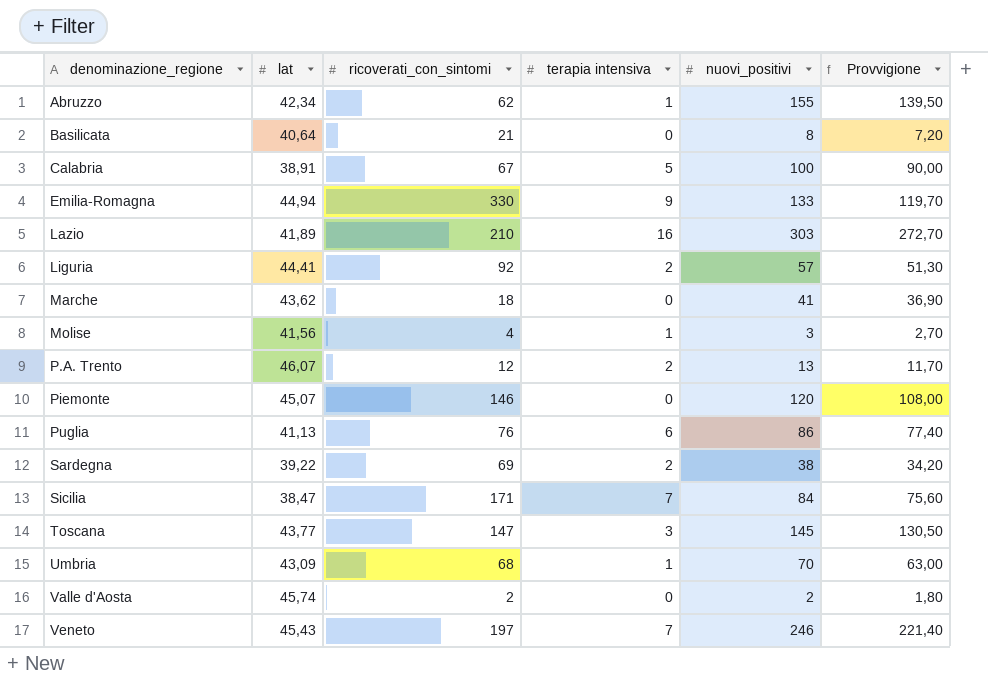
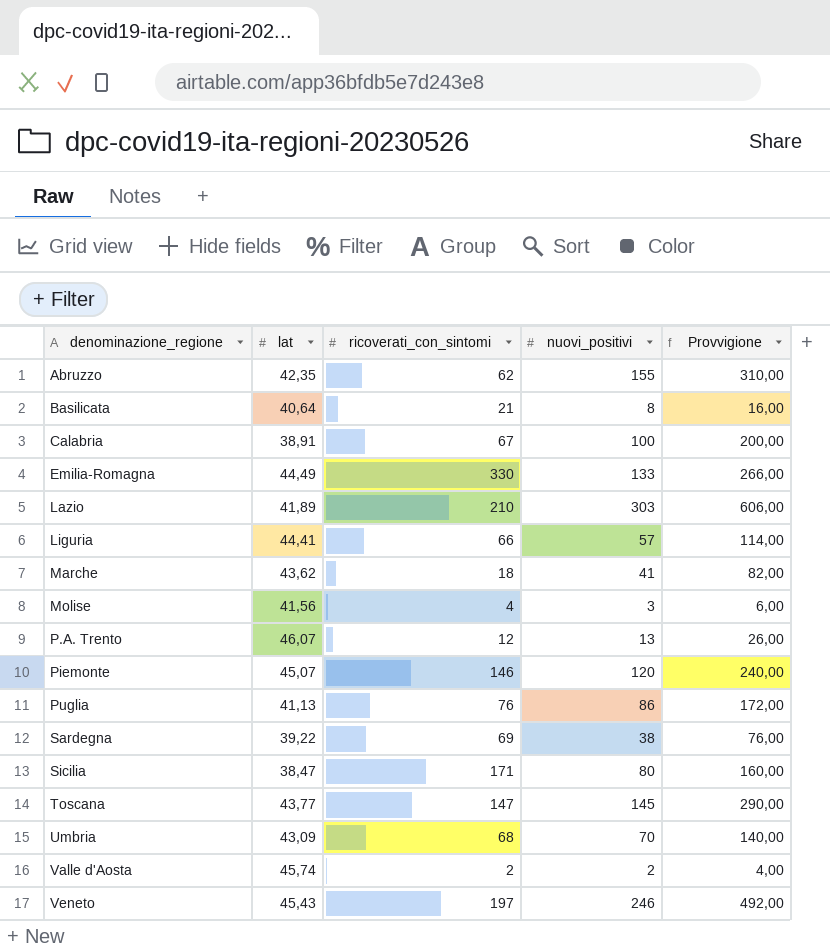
column terapia intensiva | position: 4 -> none
column Provvigione | formula: [nuovi_positivi] * 0,9 -> [nuovi_positivi] * 2
Abruzzo | lat: 42,34 -> 42,35
Emilia-Romagna | lat: 44,94 -> 44,49
Liguria | ricoverati_con_sintomi: 92 -> 66
Sicilia | nuovi_positivi: 84 -> 80

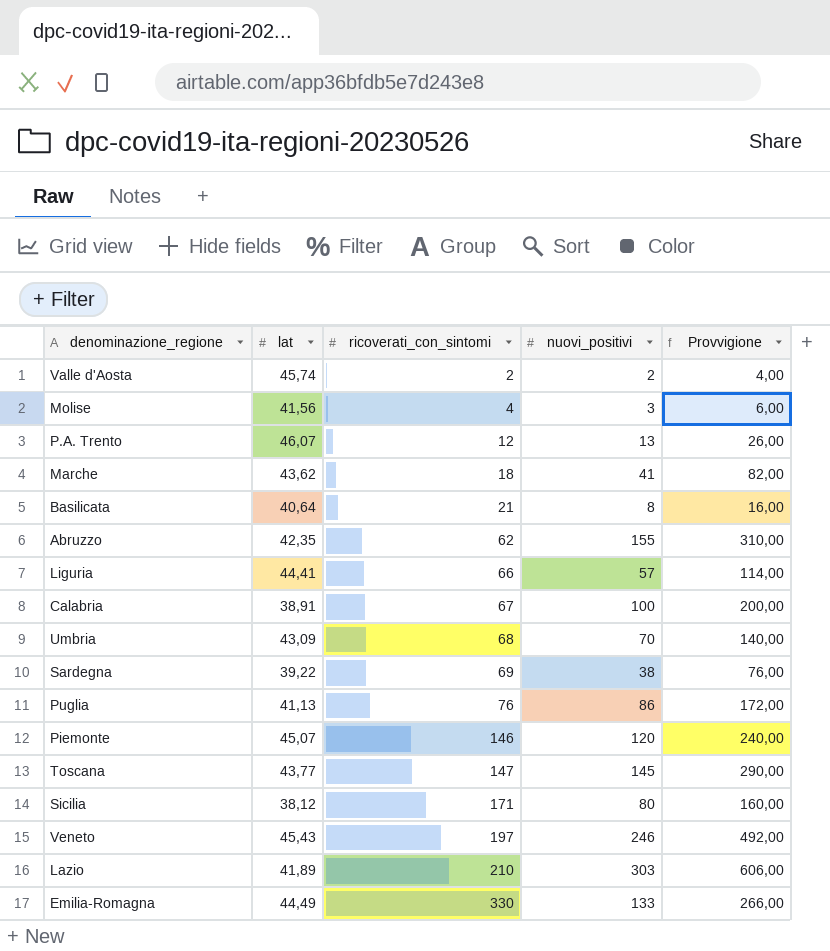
row order: denominazione_regione ascending -> ricoverati_con_sintomi ascending
Sicilia | lat: 38,47 -> 38,12

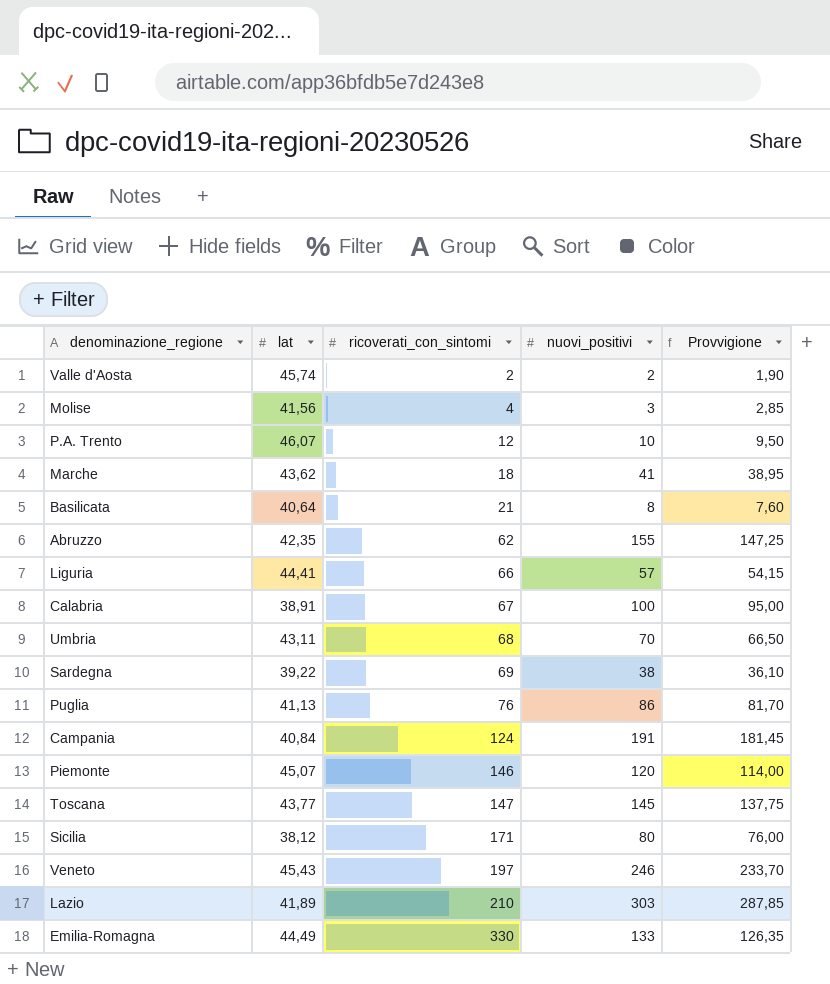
column Provvigione | formula: [nuovi_positivi] * 2 -> [nuovi_positivi] * 0,95
P.A. Trento | nuovi_positivi: 13 -> 10
Umbria | lat: 43,09 -> 43,11
row Campania: none -> 40,84 | 124 | 191 | 181,45

